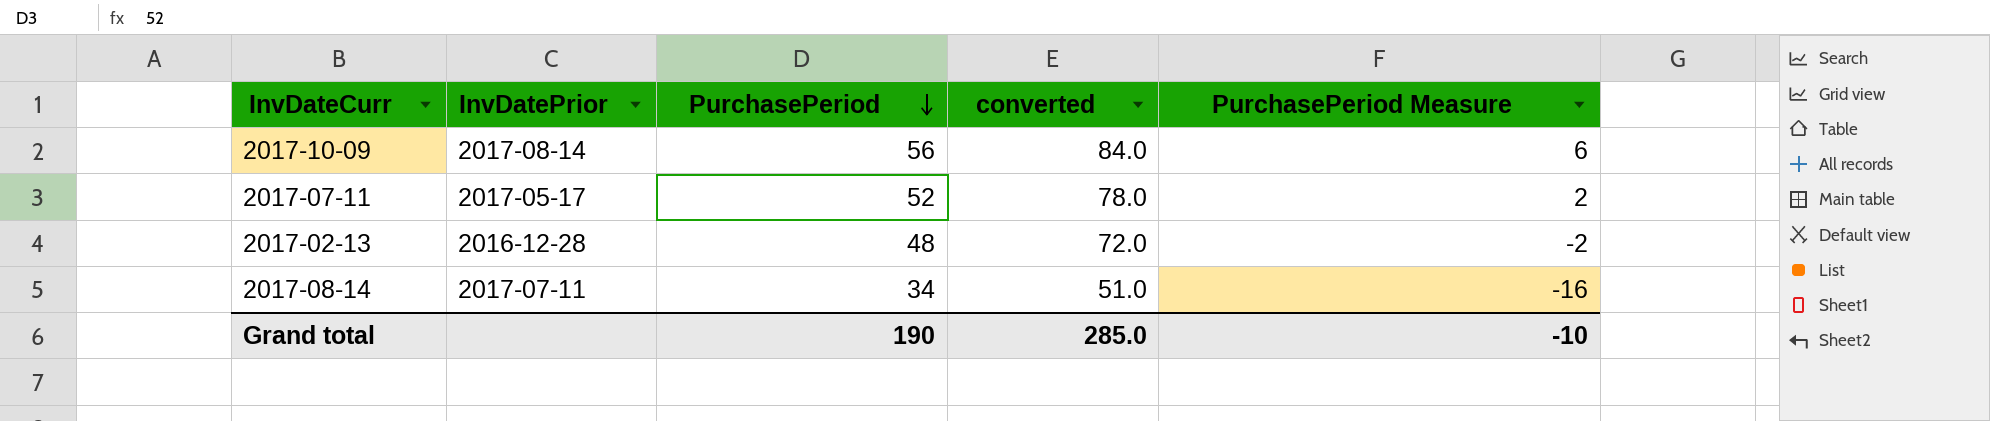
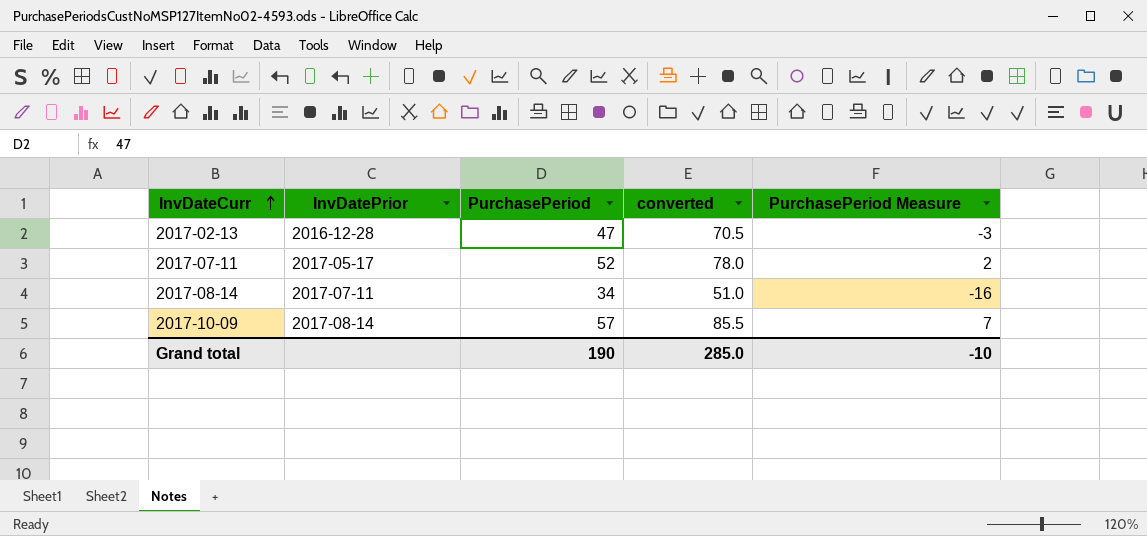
row order: PurchasePeriod descending -> InvDateCurr ascending
2017-02-13 | PurchasePeriod: 48 -> 47
2017-02-13 | converted: 72.0 -> 70.5
2017-02-13 | PurchasePeriod Measure: -2 -> -3
2017-10-09 | PurchasePeriod: 56 -> 57
2017-10-09 | converted: 84.0 -> 85.5
2017-10-09 | PurchasePeriod Measure: 6 -> 7

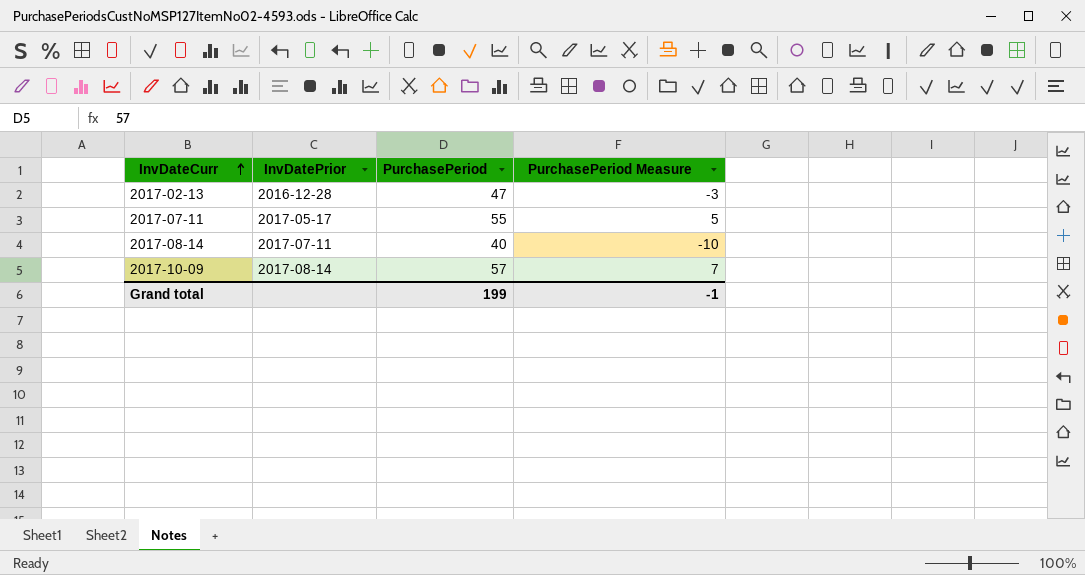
column converted | formula: [PurchasePeriod] * 1.5 -> none
2017-07-11 | PurchasePeriod: 52 -> 55
2017-07-11 | PurchasePeriod Measure: 2 -> 5
2017-08-14 | PurchasePeriod: 34 -> 40
2017-08-14 | PurchasePeriod Measure: -16 -> -10
Grand total | PurchasePeriod: 190 -> 199
Grand total | PurchasePeriod Measure: -10 -> -1

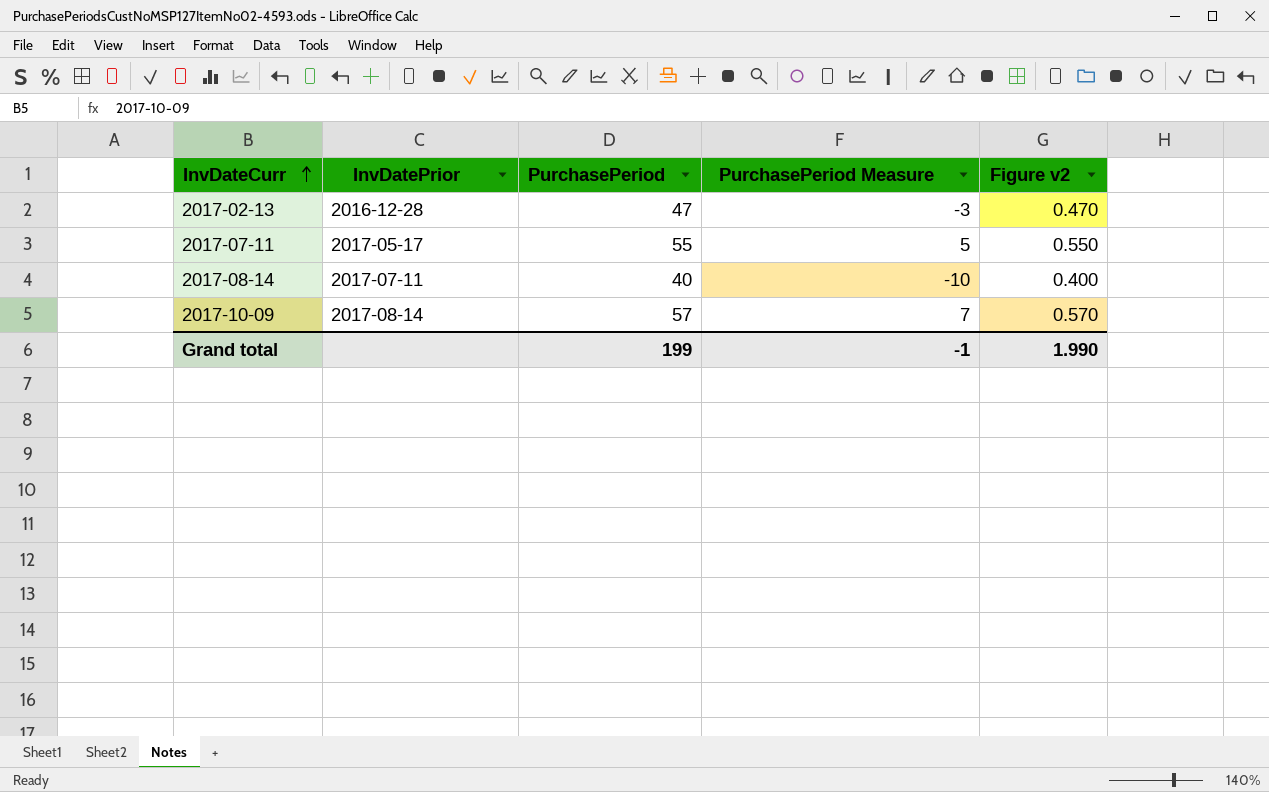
column Figure v2 | formula: none -> [PurchasePeriod] * 0.01

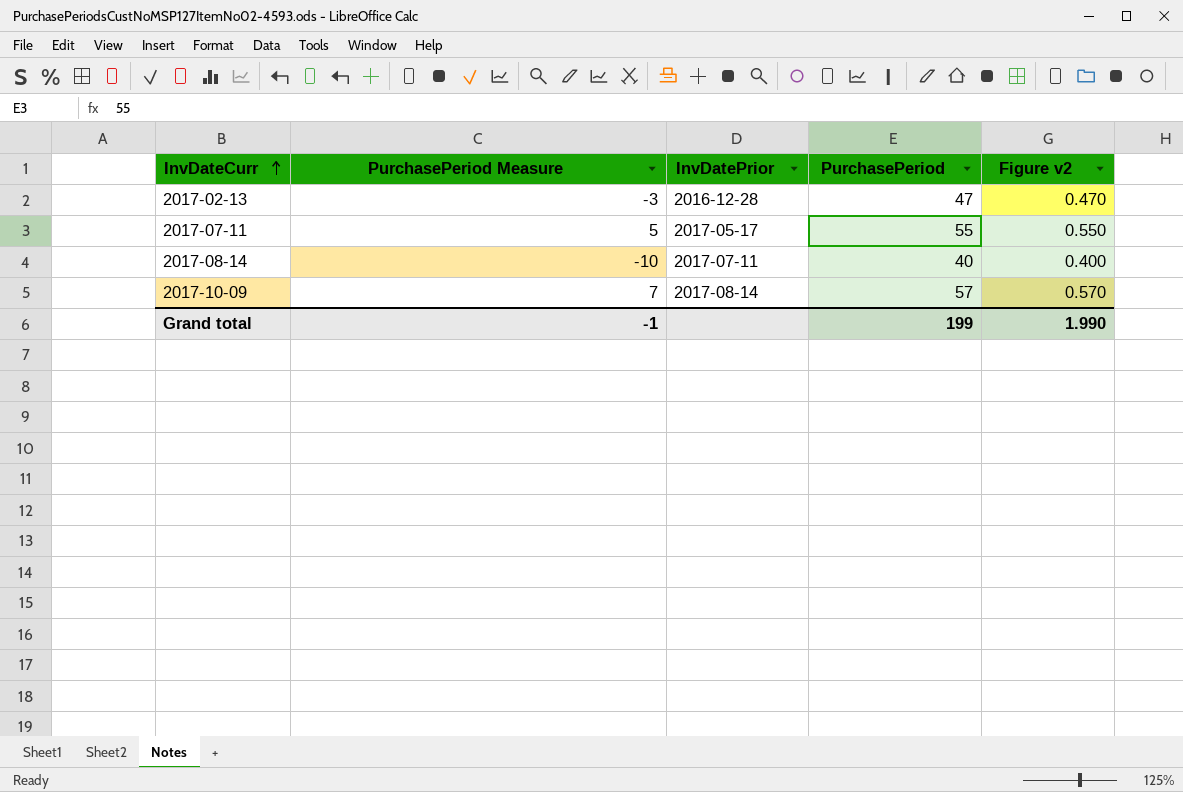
column PurchasePeriod Measure | position: 4 -> 2

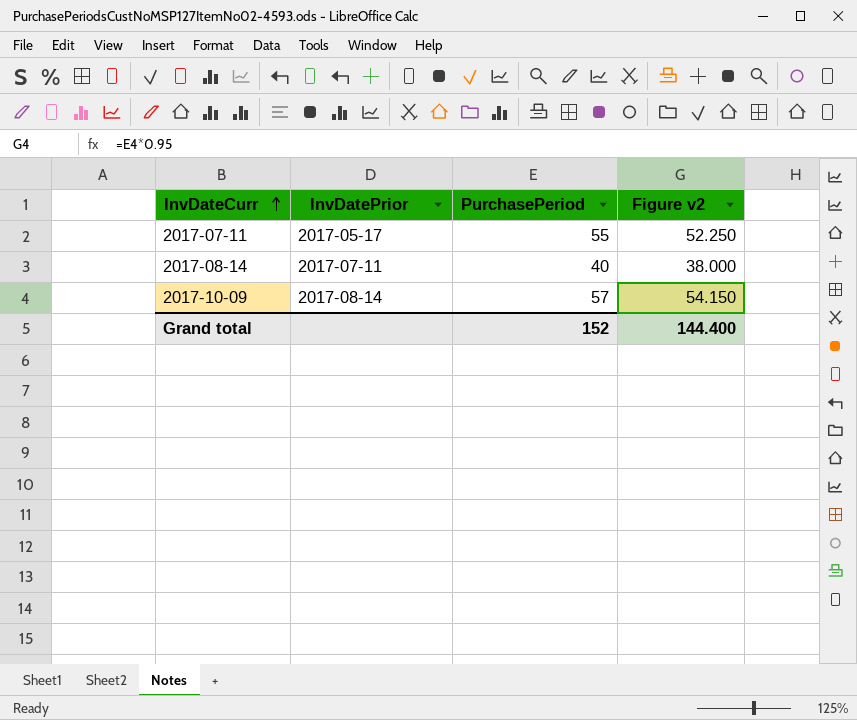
column PurchasePeriod Measure | formula: [PurchasePeriod] - 50 -> none
column Figure v2 | formula: [PurchasePeriod] * 0.01 -> [PurchasePeriod] * 0.95
row 2017-02-13: -3 | 2016-12-28 | 47 | 0.470 -> none
Grand total | PurchasePeriod: 199 -> 152
Grand total | Figure v2: 1.990 -> 144.400

